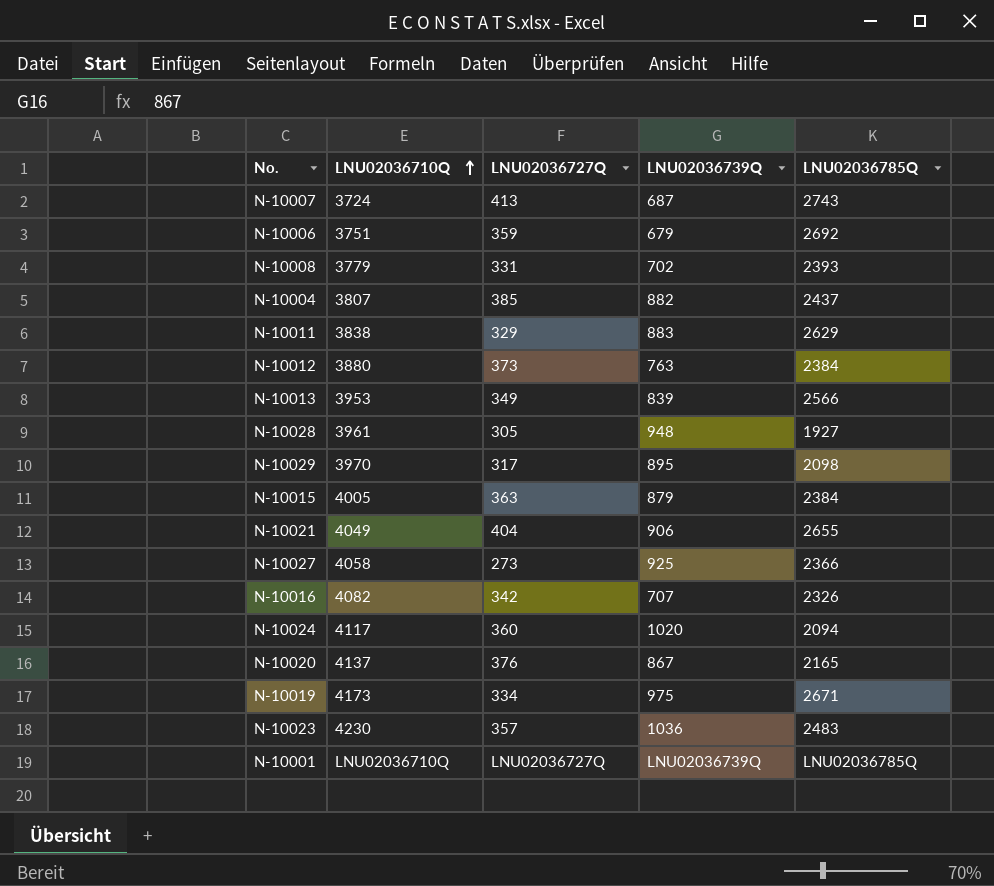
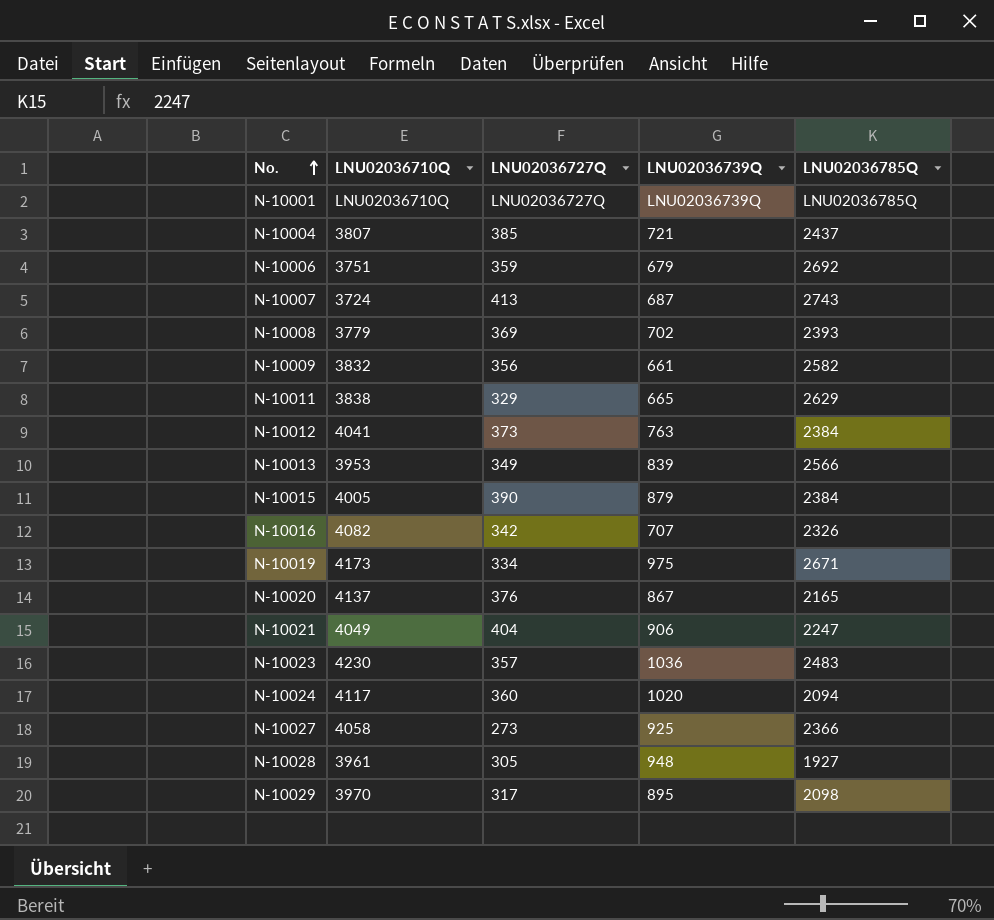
row order: LNU02036710Q ascending -> No. ascending
N-10004 | LNU02036739Q: 882 -> 721
N-10008 | LNU02036727Q: 331 -> 369
row N-10009: none -> 3832 | 356 | 661 | 2582
N-10011 | LNU02036739Q: 883 -> 665
N-10012 | LNU02036710Q: 3880 -> 4041
N-10015 | LNU02036727Q: 363 -> 390
N-10021 | LNU02036785Q: 2655 -> 2247

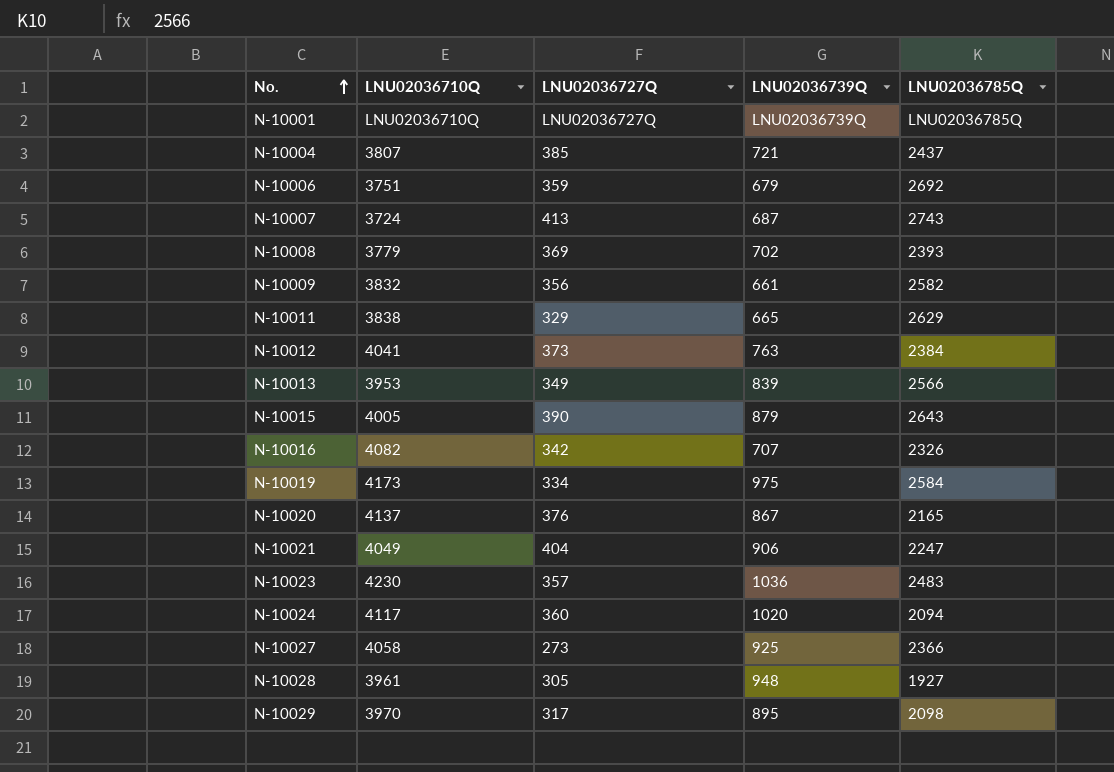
N-10015 | LNU02036785Q: 2384 -> 2643
N-10019 | LNU02036785Q: 2671 -> 2584

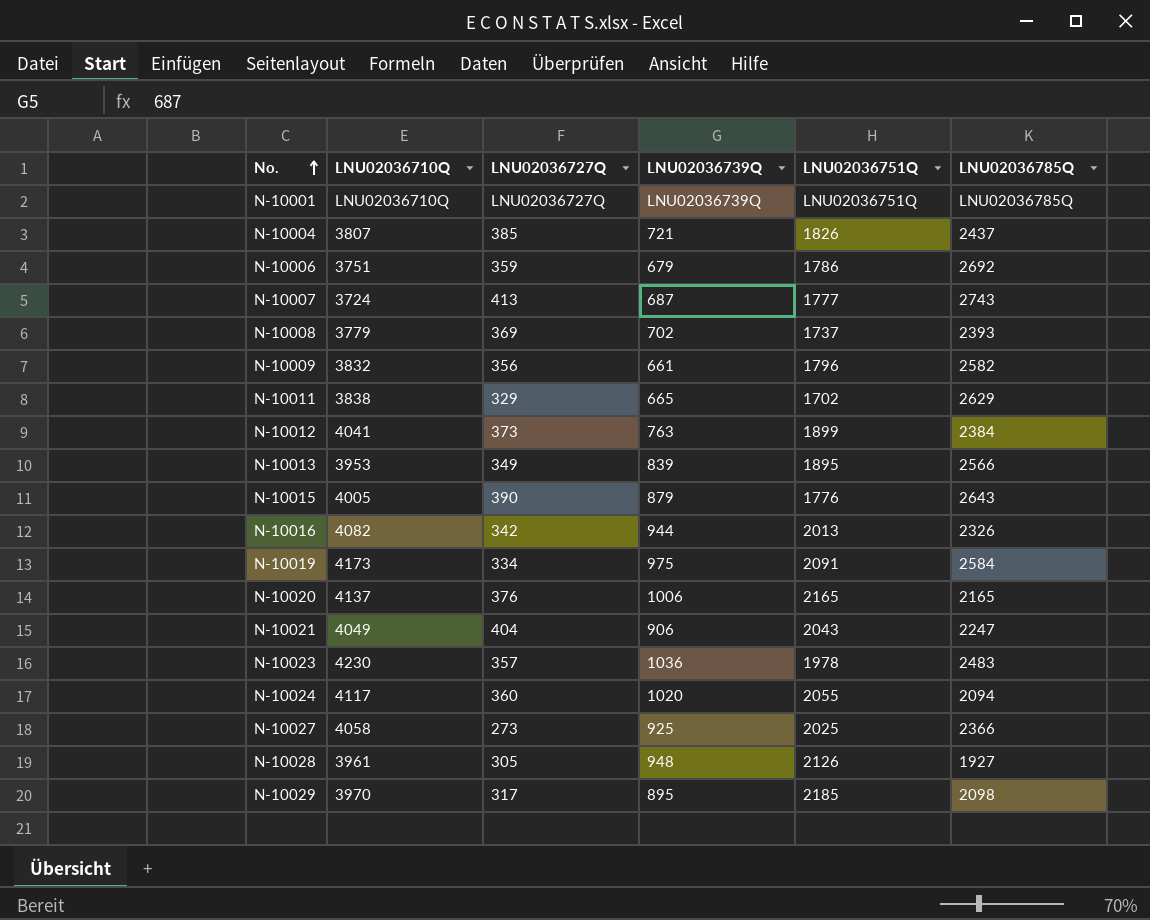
column LNU02036751Q | position: none -> 5
N-10016 | LNU02036739Q: 707 -> 944
N-10020 | LNU02036739Q: 867 -> 1006

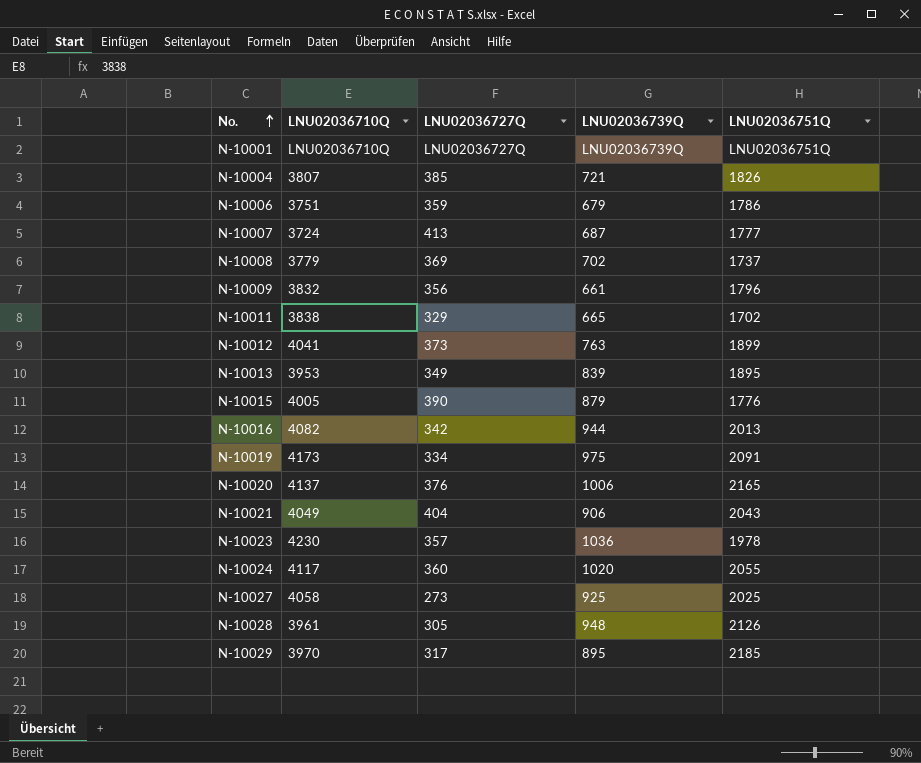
column LNU02036785Q | position: 6 -> none

